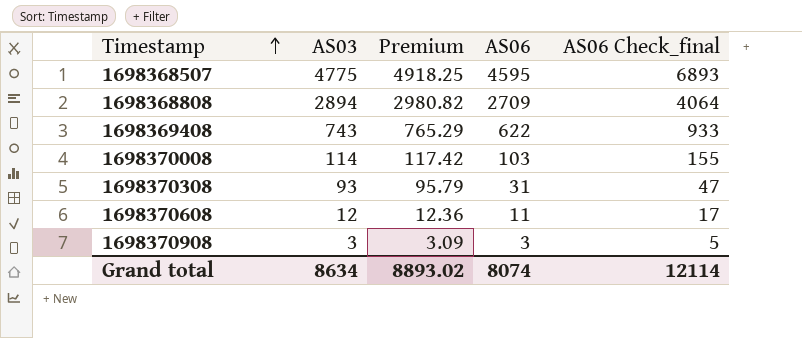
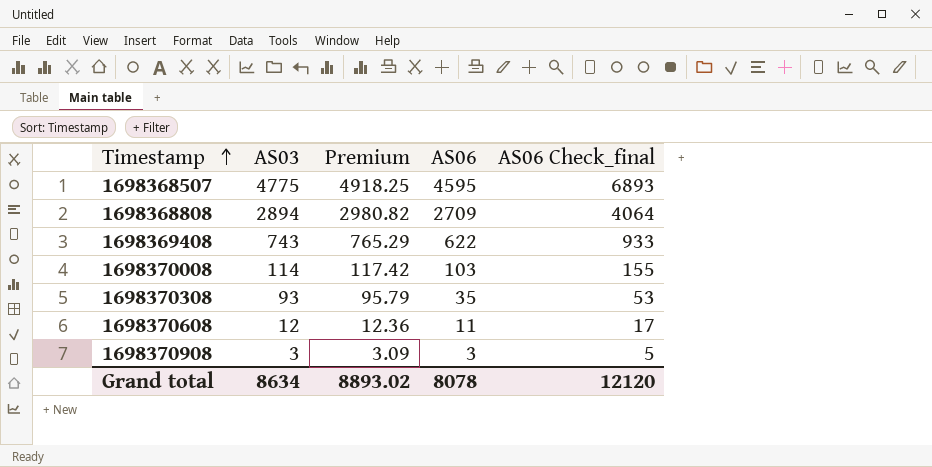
1698370308 | AS06: 31 -> 35
1698370308 | AS06 Check_final: 47 -> 53
Grand total | AS06: 8074 -> 8078
Grand total | AS06 Check_final: 12114 -> 12120

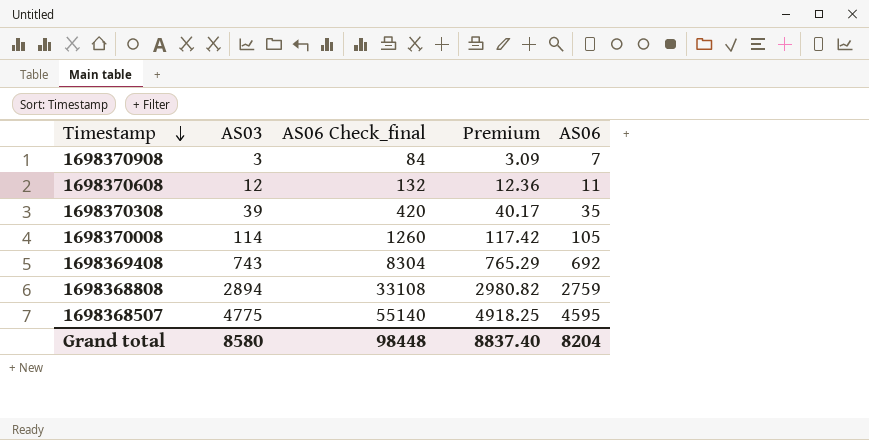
row order: Timestamp ascending -> Timestamp descending
column AS06 Check_final | formula: [AS06] * 1.5 -> [AS06] * 12
column AS06 Check_final | position: 5 -> 3
1698370908 | AS06: 3 -> 7
1698370308 | AS03: 93 -> 39
1698370308 | Premium: 95.79 -> 40.17
1698370008 | AS06: 103 -> 105
1698369408 | AS06: 622 -> 692
1698368808 | AS06: 2709 -> 2759
Grand total | AS03: 8634 -> 8580
Grand total | AS06 Check_final: 12120 -> 98448
Grand total | Premium: 8893.02 -> 8837.40
Grand total | AS06: 8078 -> 8204

